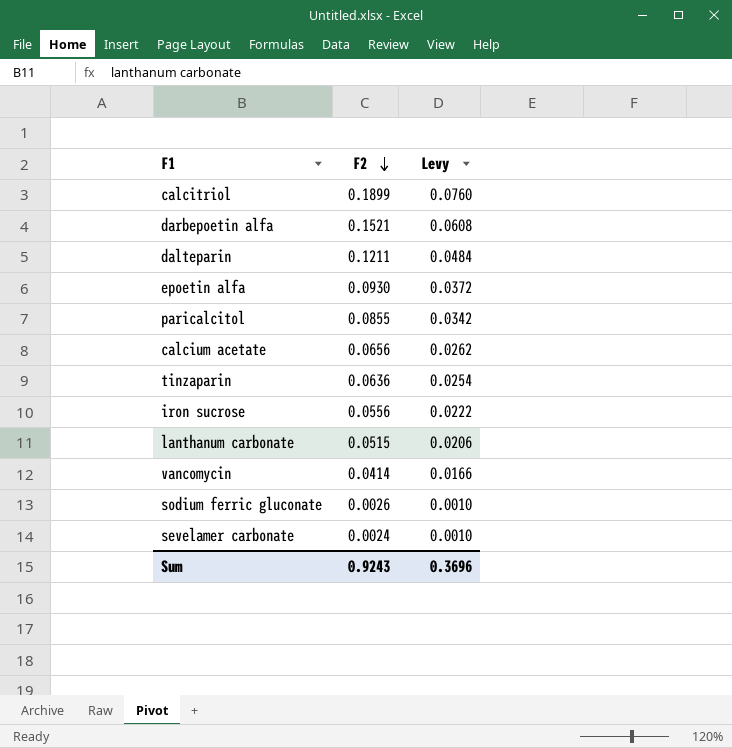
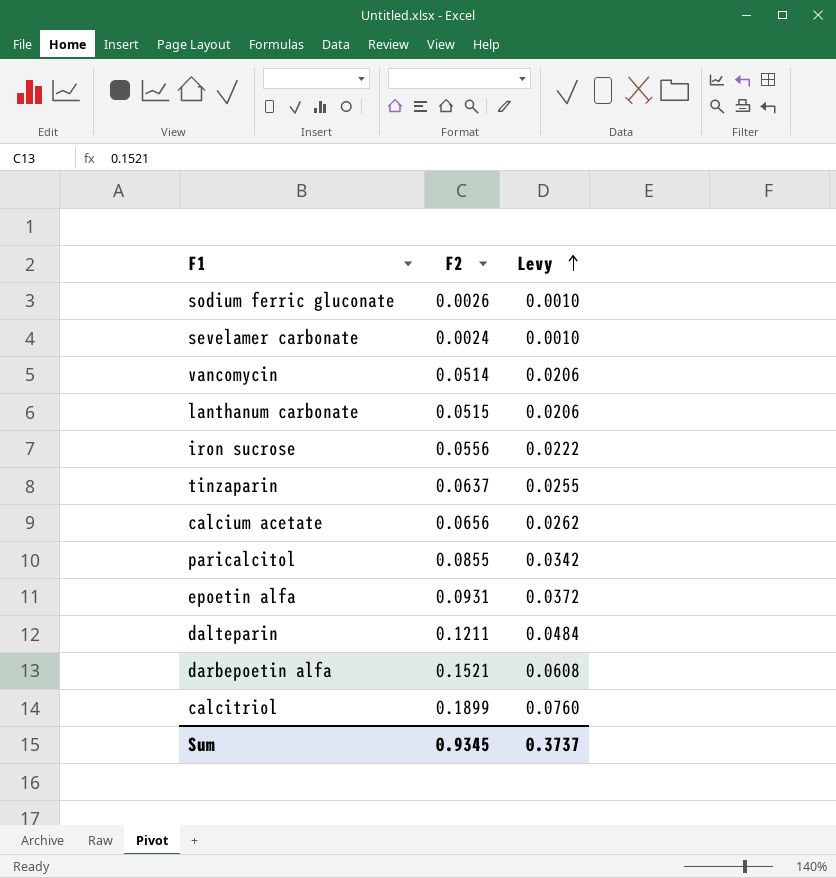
row order: F2 descending -> Levy ascending
vancomycin | F2: 0.0414 -> 0.0514
vancomycin | Levy: 0.0166 -> 0.0206
tinzaparin | F2: 0.0636 -> 0.0637
tinzaparin | Levy: 0.0254 -> 0.0255
epoetin alfa | F2: 0.0930 -> 0.0931
Sum | F2: 0.9243 -> 0.9345
Sum | Levy: 0.3696 -> 0.3737

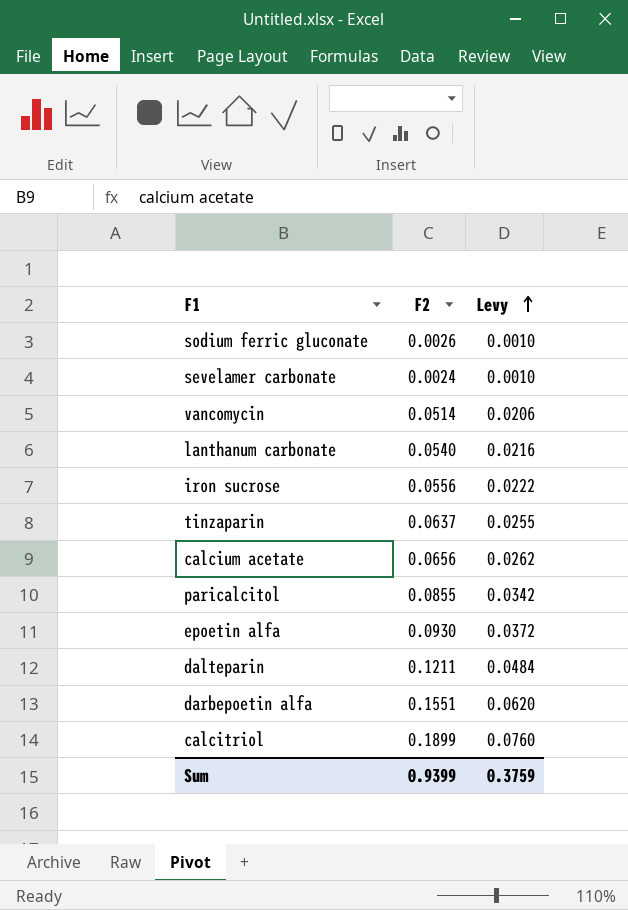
lanthanum carbonate | F2: 0.0515 -> 0.0540
lanthanum carbonate | Levy: 0.0206 -> 0.0216
epoetin alfa | F2: 0.0931 -> 0.0930
darbepoetin alfa | F2: 0.1521 -> 0.1551
darbepoetin alfa | Levy: 0.0608 -> 0.0620
Sum | F2: 0.9345 -> 0.9399
Sum | Levy: 0.3737 -> 0.3759

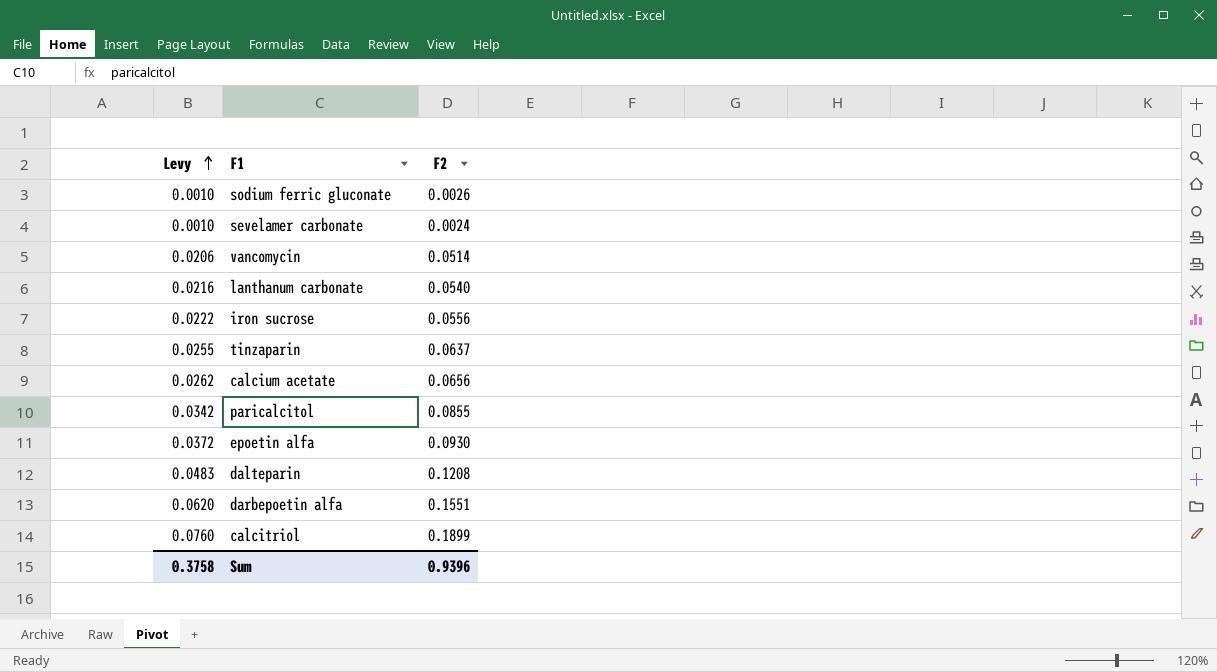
column Levy | position: 3 -> 1
dalteparin | Levy: 0.0484 -> 0.0483
dalteparin | F2: 0.1211 -> 0.1208
Sum | Levy: 0.3759 -> 0.3758
Sum | F2: 0.9399 -> 0.9396

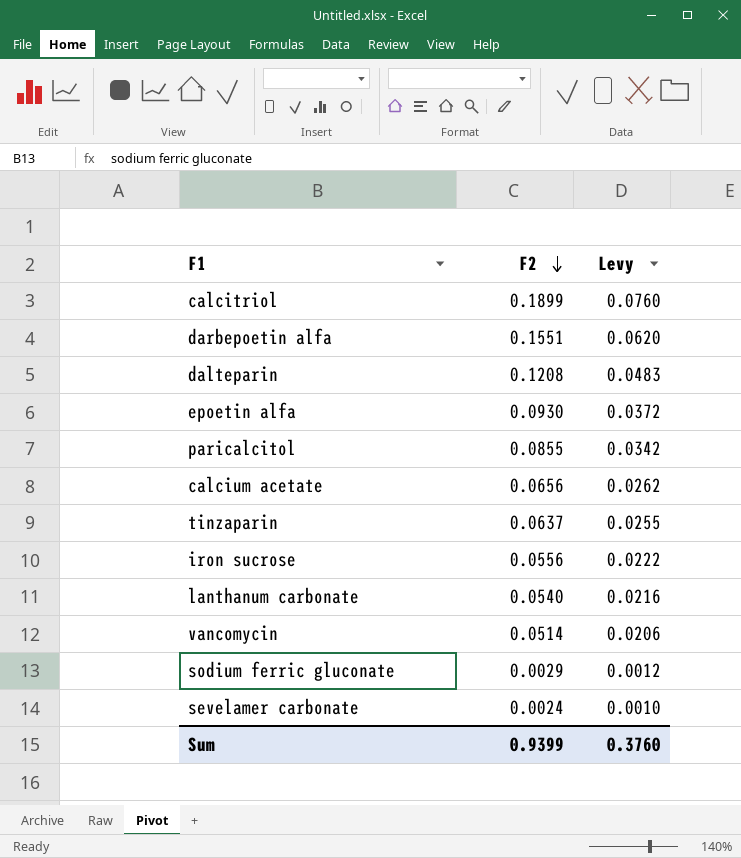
row order: Levy ascending -> F2 descending
column Levy | position: 1 -> 3
sodium ferric gluconate | F2: 0.0026 -> 0.0029
sodium ferric gluconate | Levy: 0.0010 -> 0.0012
Sum | F2: 0.9396 -> 0.9399
Sum | Levy: 0.3758 -> 0.3760

